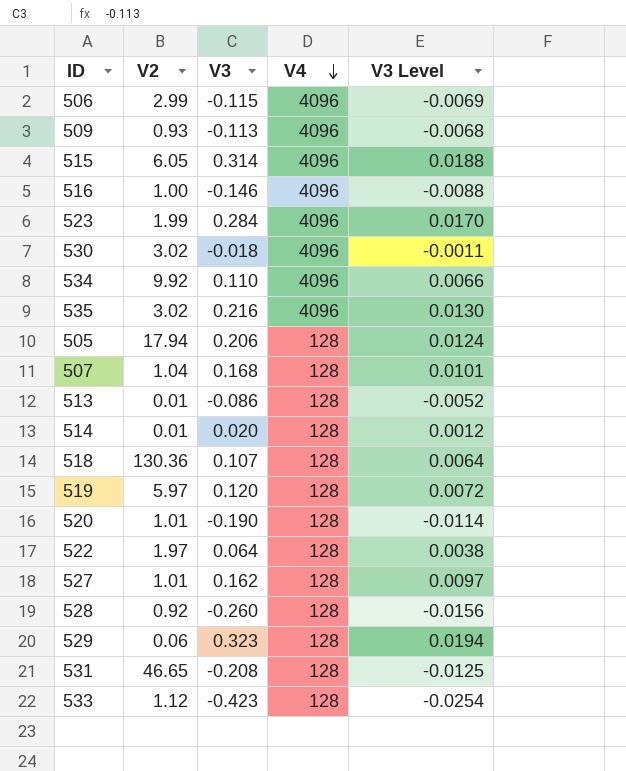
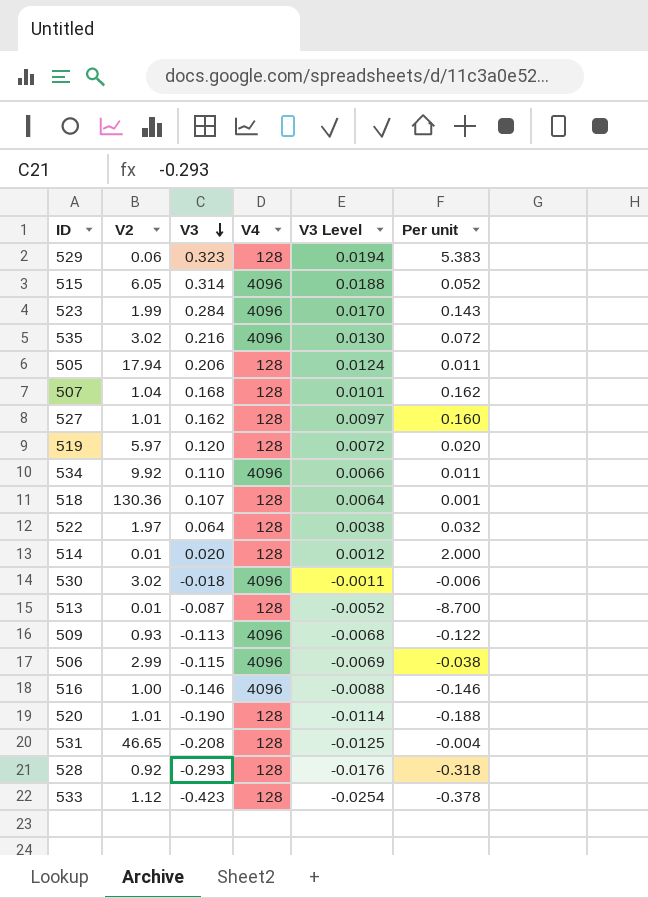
row order: V4 descending -> V3 descending
column Per unit | formula: none -> [V3] / [V2]
513 | V3: -0.086 -> -0.087
528 | V3: -0.260 -> -0.293
528 | V3 Level: -0.0156 -> -0.0176

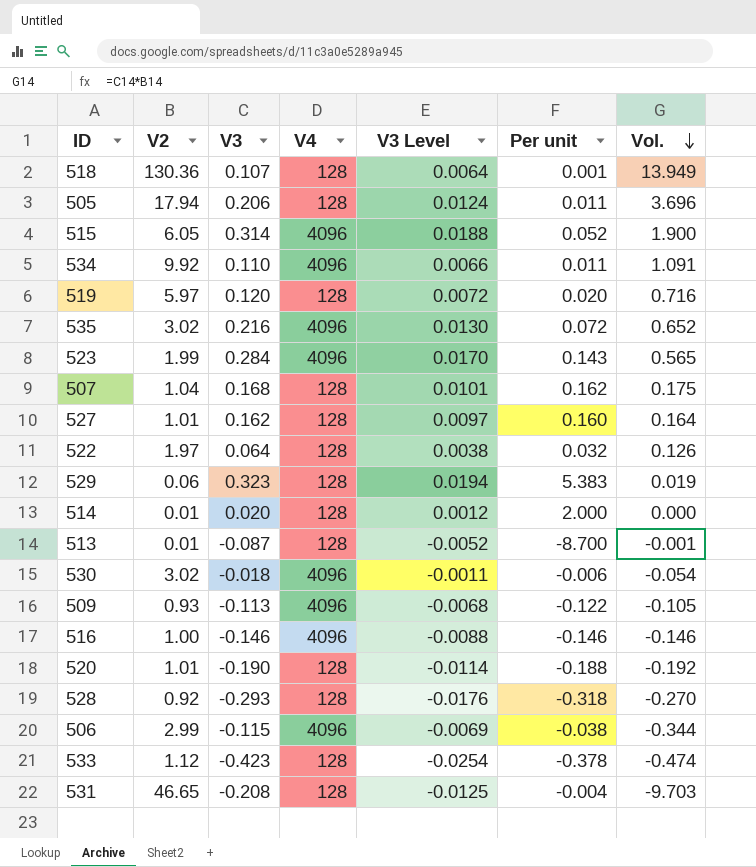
row order: V3 descending -> Vol. descending
column Vol. | formula: none -> [V2] * [V3]

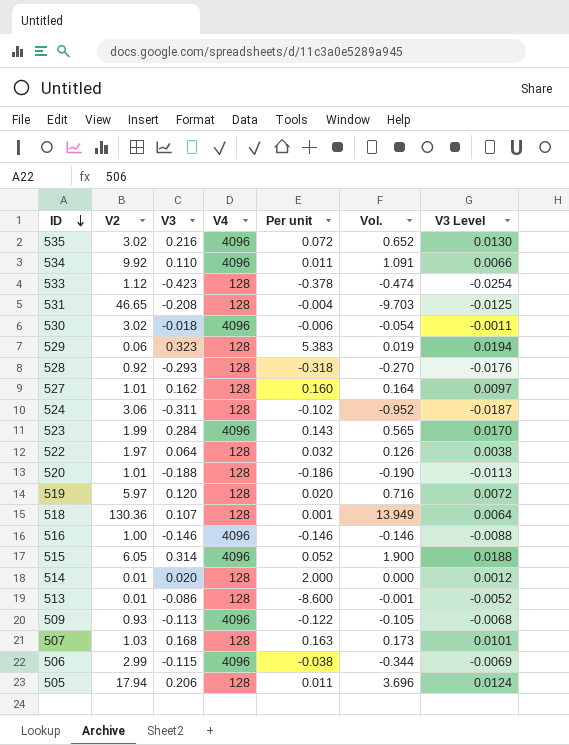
row order: Vol. descending -> ID descending
column V3 Level | position: 5 -> 7
row 524: none -> 3.06 | -0.311 | 128 | -0.102 | -0.952 | -0.0187
520 | V3: -0.190 -> -0.188
520 | Per unit: -0.188 -> -0.186
520 | Vol.: -0.192 -> -0.190
520 | V3 Level: -0.0114 -> -0.0113
513 | V3: -0.087 -> -0.086
513 | Per unit: -8.700 -> -8.600
507 | V2: 1.04 -> 1.03
507 | Per unit: 0.162 -> 0.163
507 | Vol.: 0.175 -> 0.173

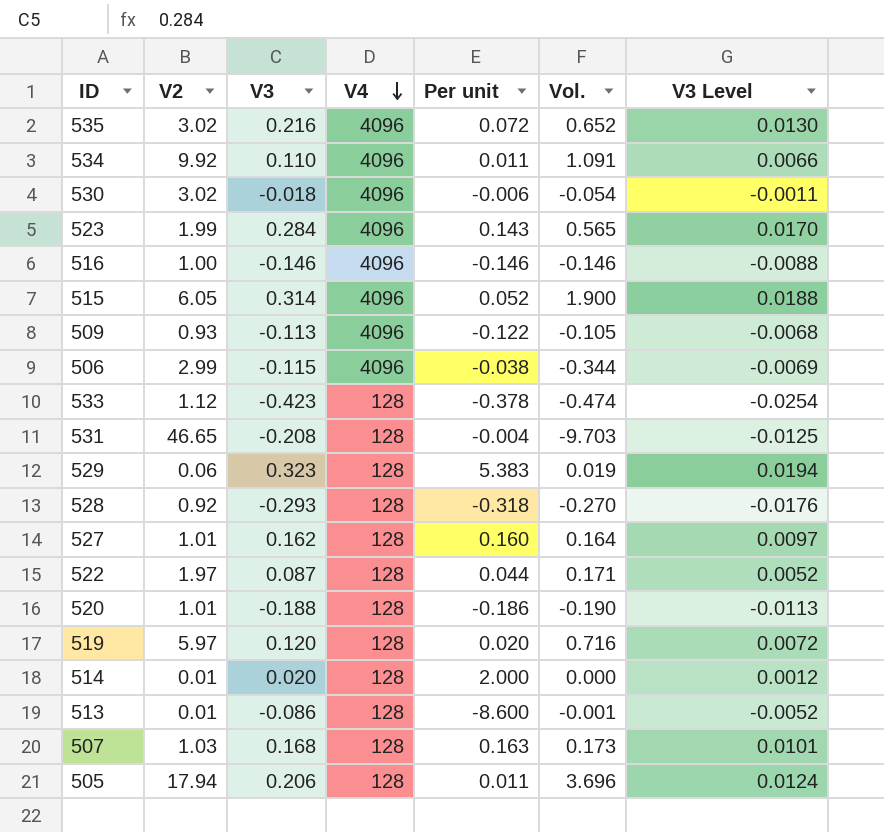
row order: ID descending -> V4 descending
row 524: 3.06 | -0.311 | 128 | -0.102 | -0.952 | -0.0187 -> none
row 518: 130.36 | 0.107 | 128 | 0.001 | 13.949 | 0.0064 -> none
522 | V3: 0.064 -> 0.087
522 | Per unit: 0.032 -> 0.044
522 | Vol.: 0.126 -> 0.171
522 | V3 Level: 0.0038 -> 0.0052

